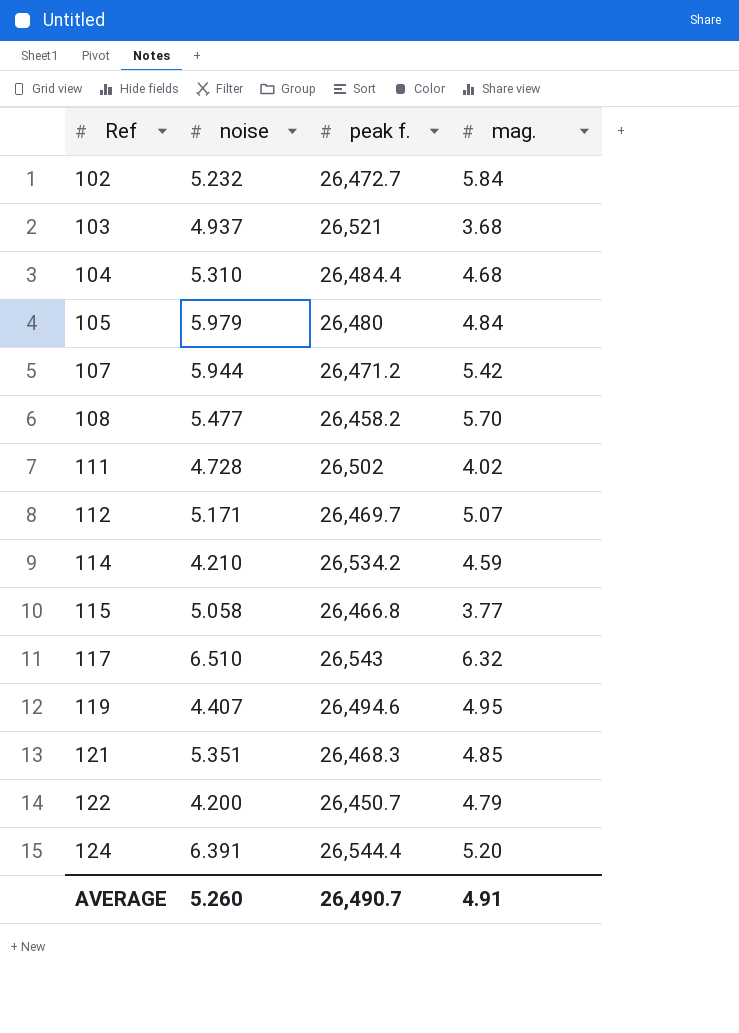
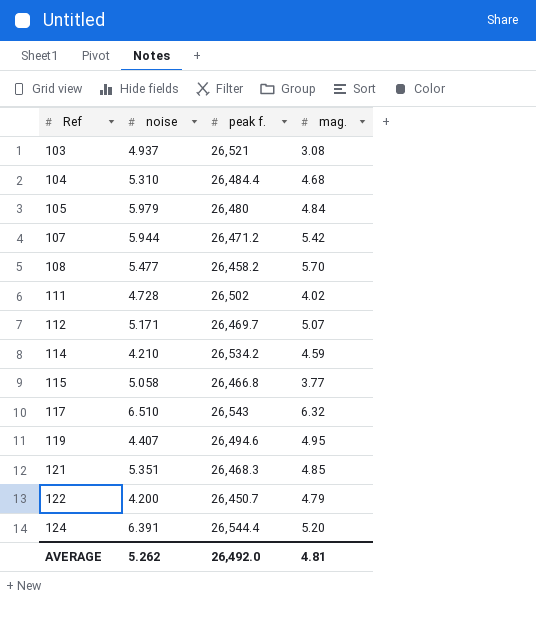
row 102: 5.232 | 26,472.7 | 5.84 -> none
103 | mag.: 3.68 -> 3.08
AVERAGE | noise: 5.260 -> 5.262
AVERAGE | peak f.: 26,490.7 -> 26,492.0
AVERAGE | mag.: 4.91 -> 4.81

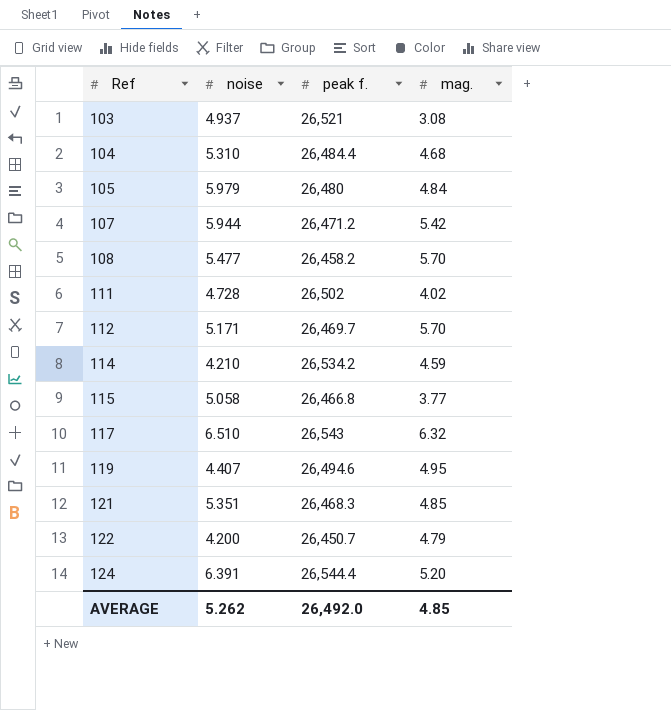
112 | mag.: 5.07 -> 5.70
AVERAGE | mag.: 4.81 -> 4.85

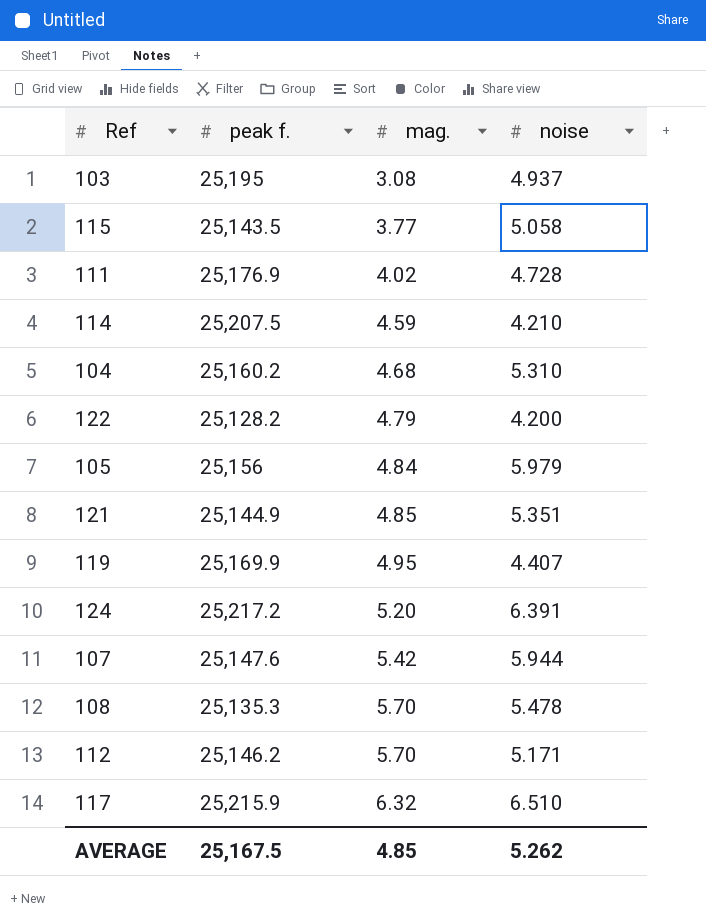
row order: Ref ascending -> mag. ascending
column noise | position: 2 -> 4
103 | peak f.: 26,521 -> 25,195
115 | peak f.: 26,466.8 -> 25,143.5
111 | peak f.: 26,502 -> 25,176.9
114 | peak f.: 26,534.2 -> 25,207.5
104 | peak f.: 26,484.4 -> 25,160.2
122 | peak f.: 26,450.7 -> 25,128.2
105 | peak f.: 26,480 -> 25,156
121 | peak f.: 26,468.3 -> 25,144.9
119 | peak f.: 26,494.6 -> 25,169.9
124 | peak f.: 26,544.4 -> 25,217.2
107 | peak f.: 26,471.2 -> 25,147.6
108 | peak f.: 26,458.2 -> 25,135.3
108 | noise: 5.477 -> 5.478
112 | peak f.: 26,469.7 -> 25,146.2
117 | peak f.: 26,543 -> 25,215.9
AVERAGE | peak f.: 26,492.0 -> 25,167.5

